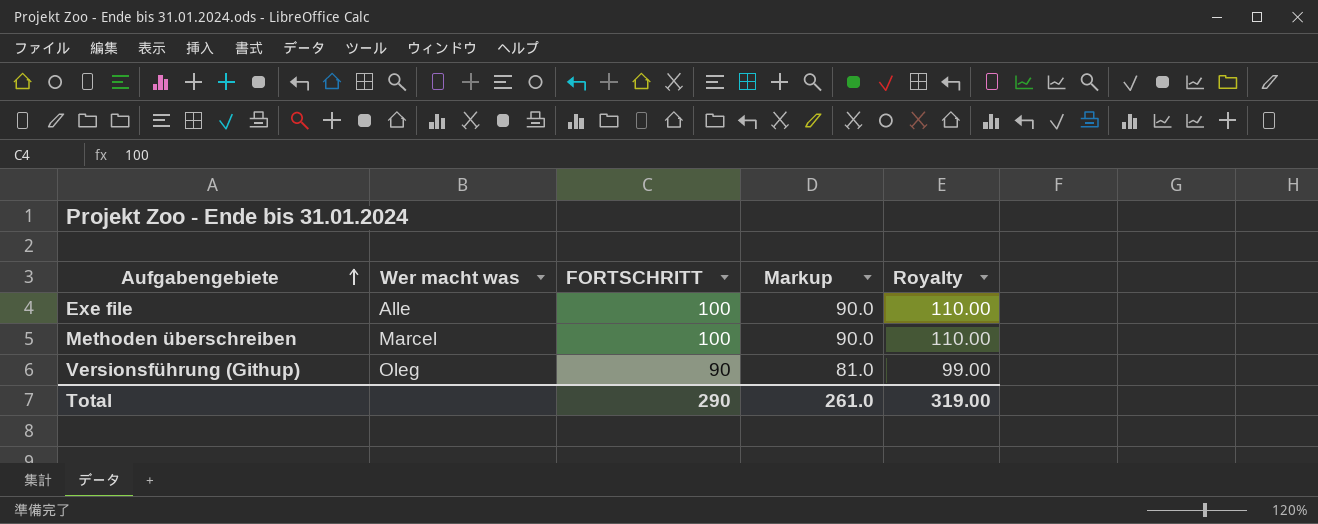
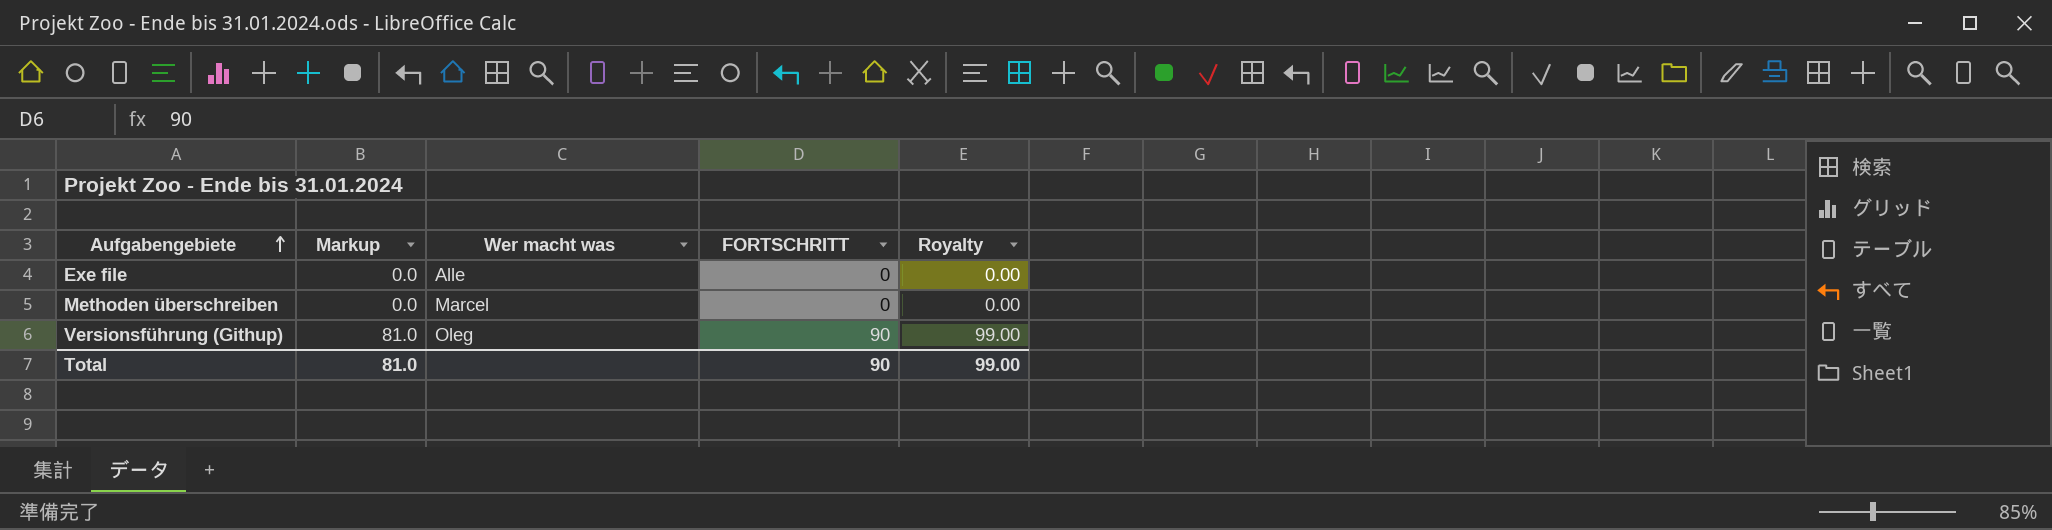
column Markup | position: 4 -> 2
Exe file | Markup: 90.0 -> 0.0
Exe file | FORTSCHRITT: 100 -> 0
Exe file | Royalty: 110.00 -> 0.00
Methoden überschreiben | Markup: 90.0 -> 0.0
Methoden überschreiben | FORTSCHRITT: 100 -> 0
Methoden überschreiben | Royalty: 110.00 -> 0.00
Total | Markup: 261.0 -> 81.0
Total | FORTSCHRITT: 290 -> 90
Total | Royalty: 319.00 -> 99.00

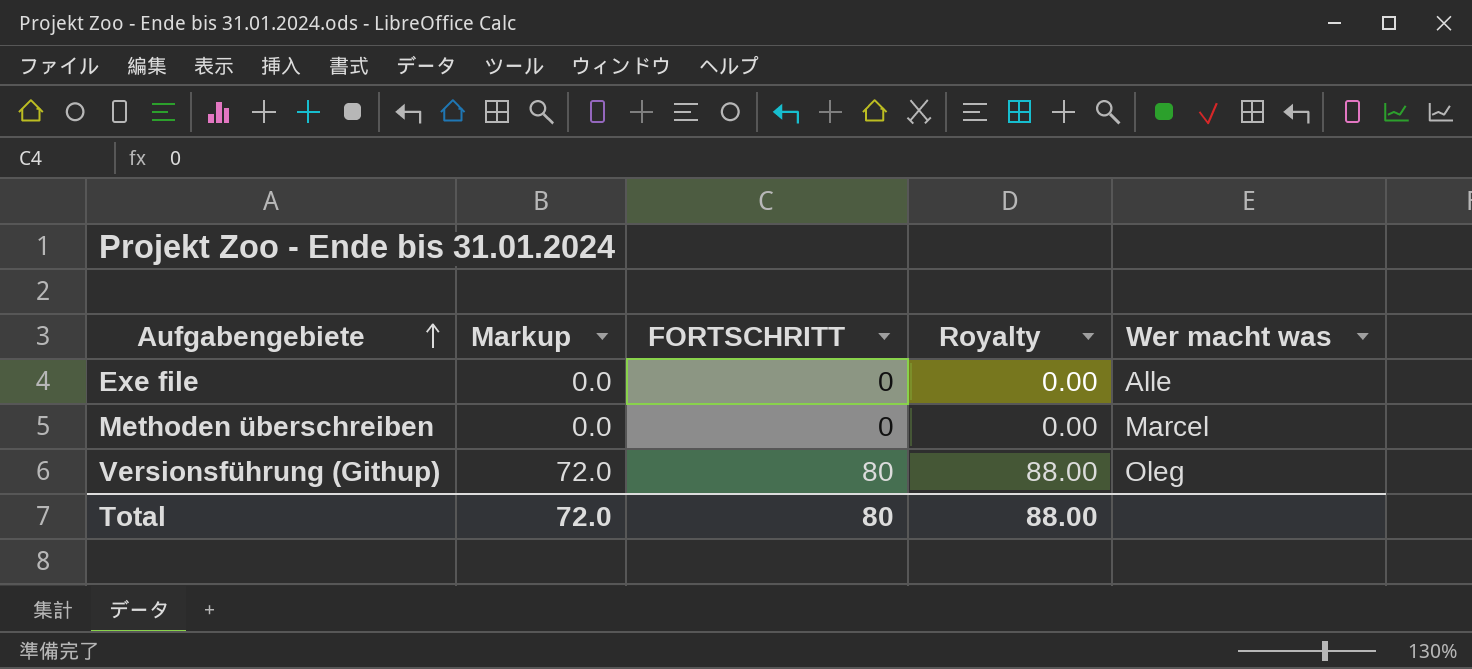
column Wer macht was | position: 3 -> 5
Versionsführung (Githup) | Markup: 81.0 -> 72.0
Versionsführung (Githup) | FORTSCHRITT: 90 -> 80
Versionsführung (Githup) | Royalty: 99.00 -> 88.00
Total | Markup: 81.0 -> 72.0
Total | FORTSCHRITT: 90 -> 80
Total | Royalty: 99.00 -> 88.00

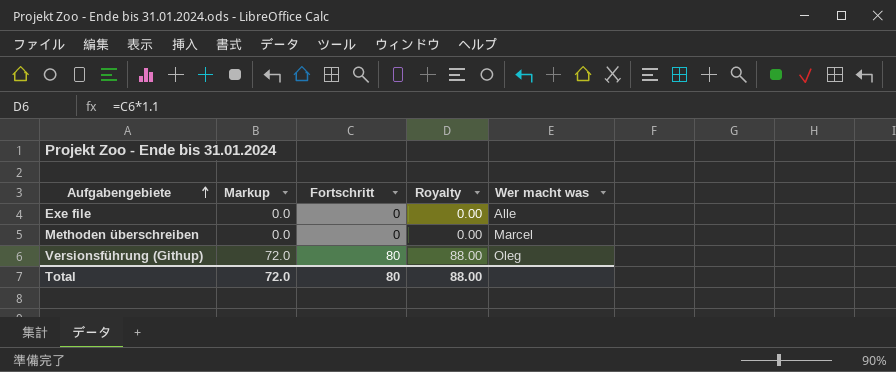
column name: FORTSCHRITT -> Fortschritt

